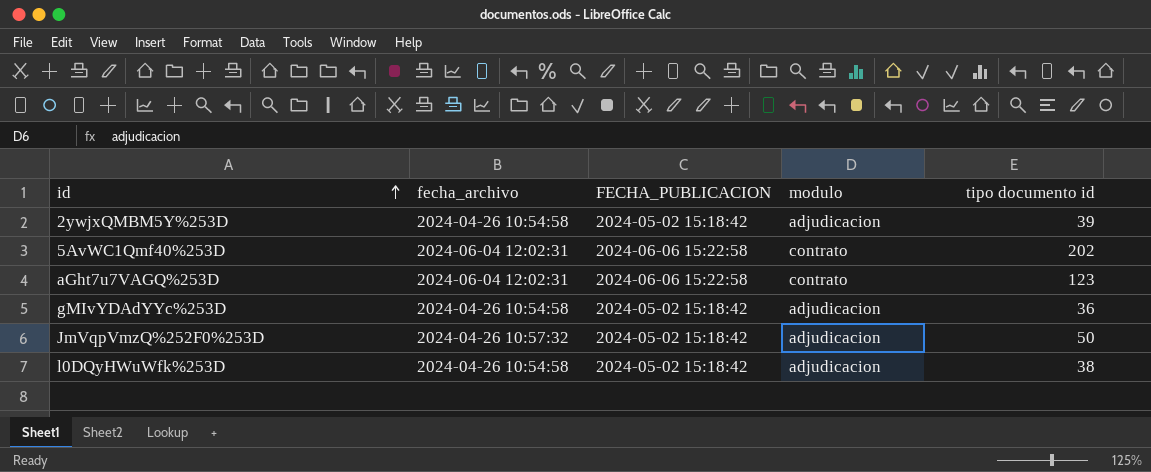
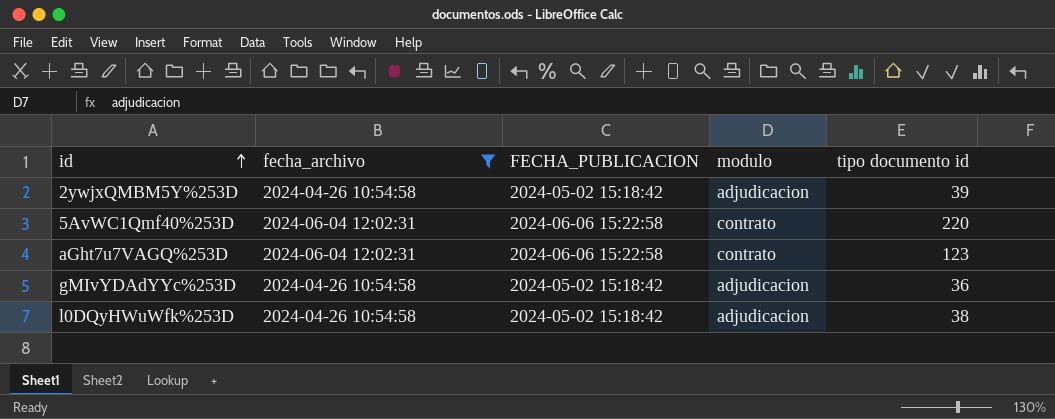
filter: none -> fecha_archivo != 2024-04-26 10:57:32
5AvWC1Qmf40%253D | tipo documento id: 202 -> 220

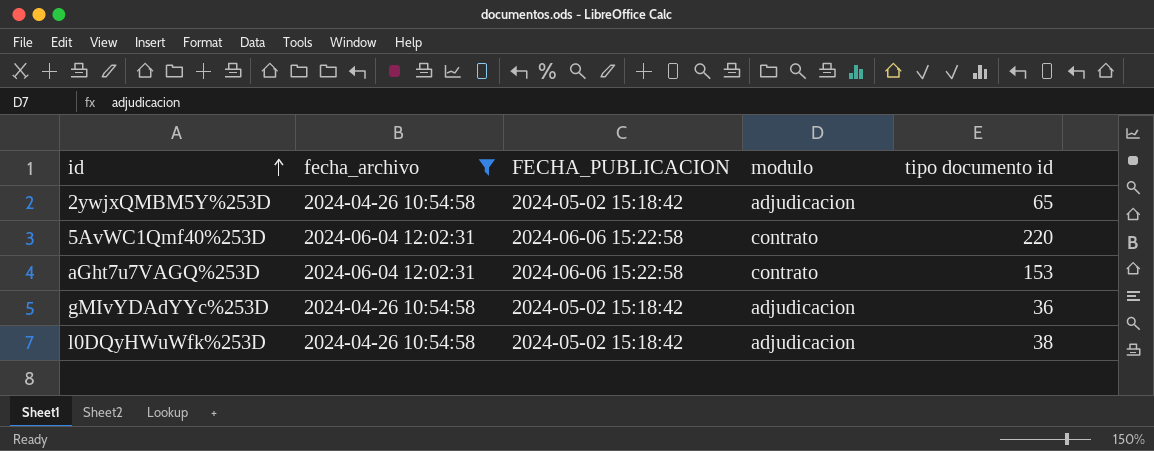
2ywjxQMBM5Y%253D | tipo documento id: 39 -> 65
aGht7u7VAGQ%253D | tipo documento id: 123 -> 153

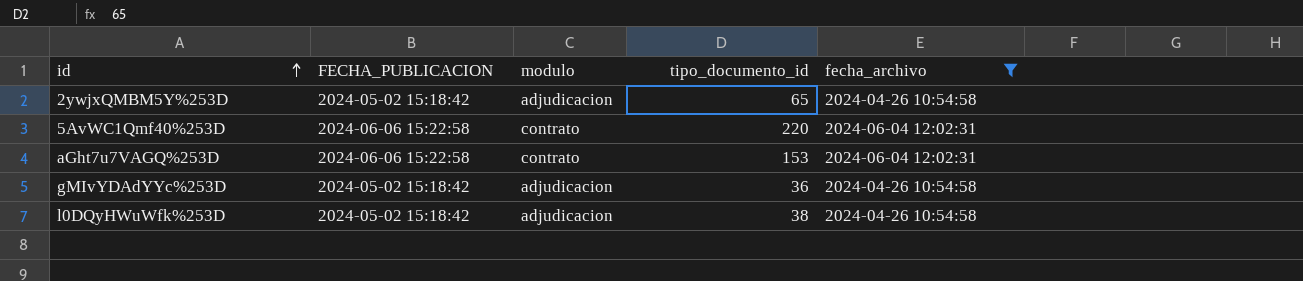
column name: tipo documento id -> tipo_documento_id
column fecha_archivo | position: 2 -> 5

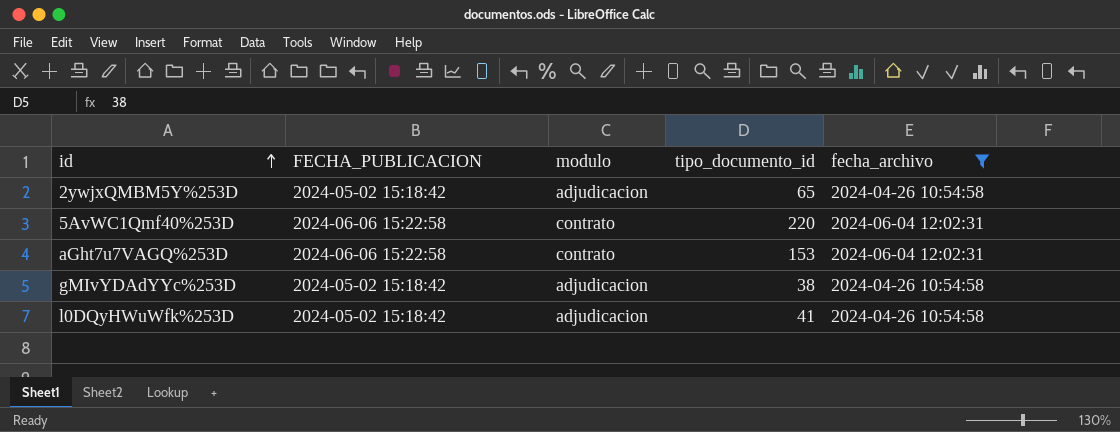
gMIvYDAdYYc%253D | tipo_documento_id: 36 -> 38
l0DQyHWuWfk%253D | tipo_documento_id: 38 -> 41

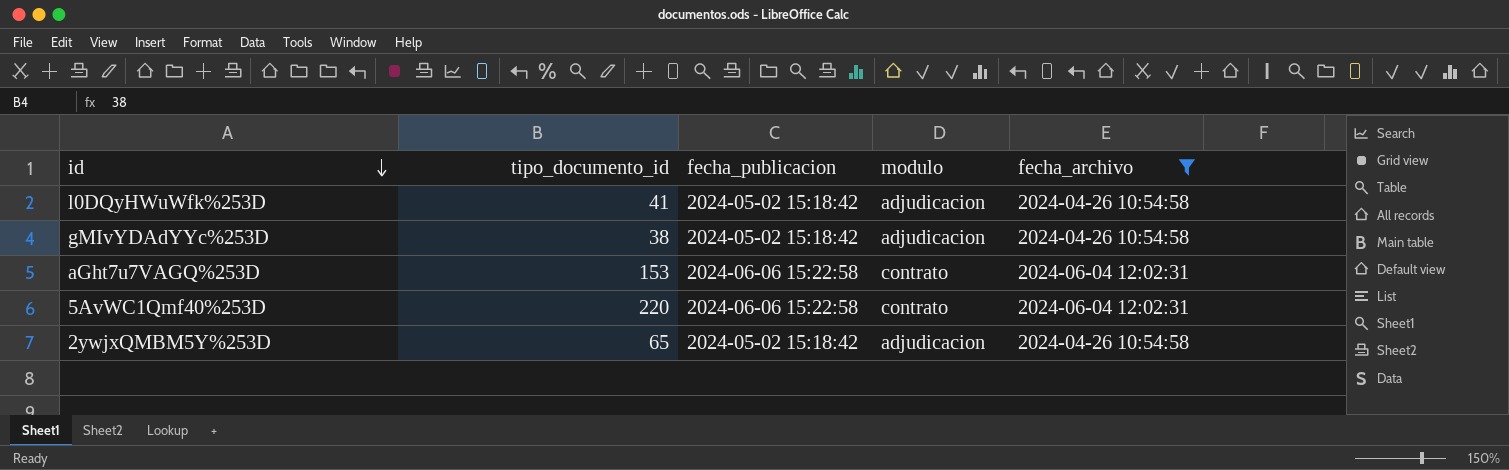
row order: id ascending -> id descending
column tipo_documento_id | position: 4 -> 2
column name: FECHA_PUBLICACION -> fecha_publicacion

